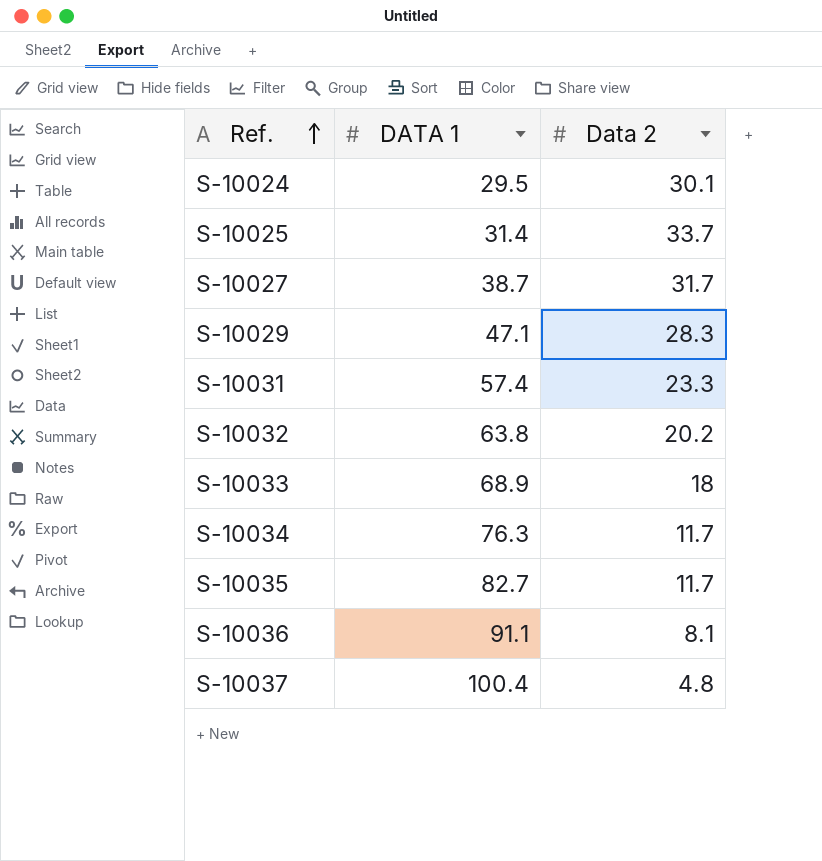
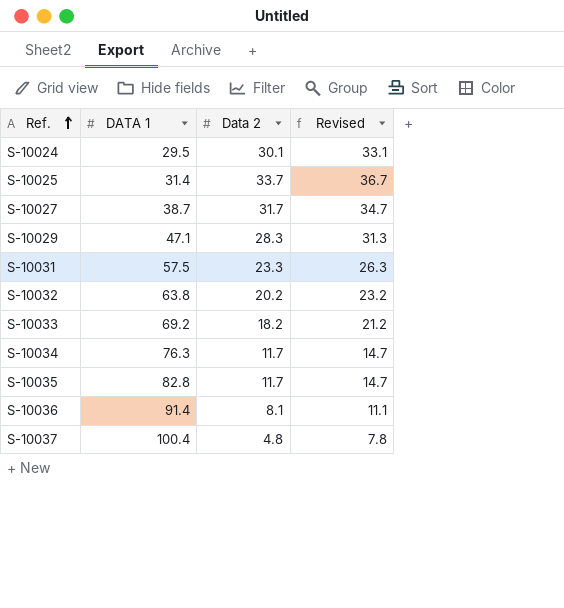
column Revised | formula: none -> [Data 2] + 3
S-10031 | DATA 1: 57.4 -> 57.5
S-10033 | DATA 1: 68.9 -> 69.2
S-10033 | Data 2: 18 -> 18.2
S-10035 | DATA 1: 82.7 -> 82.8
S-10036 | DATA 1: 91.1 -> 91.4

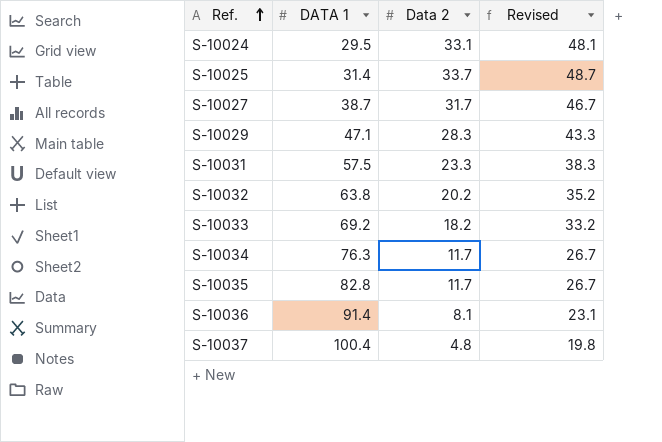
column Revised | formula: [Data 2] + 3 -> [Data 2] + 15
S-10024 | Data 2: 30.1 -> 33.1

